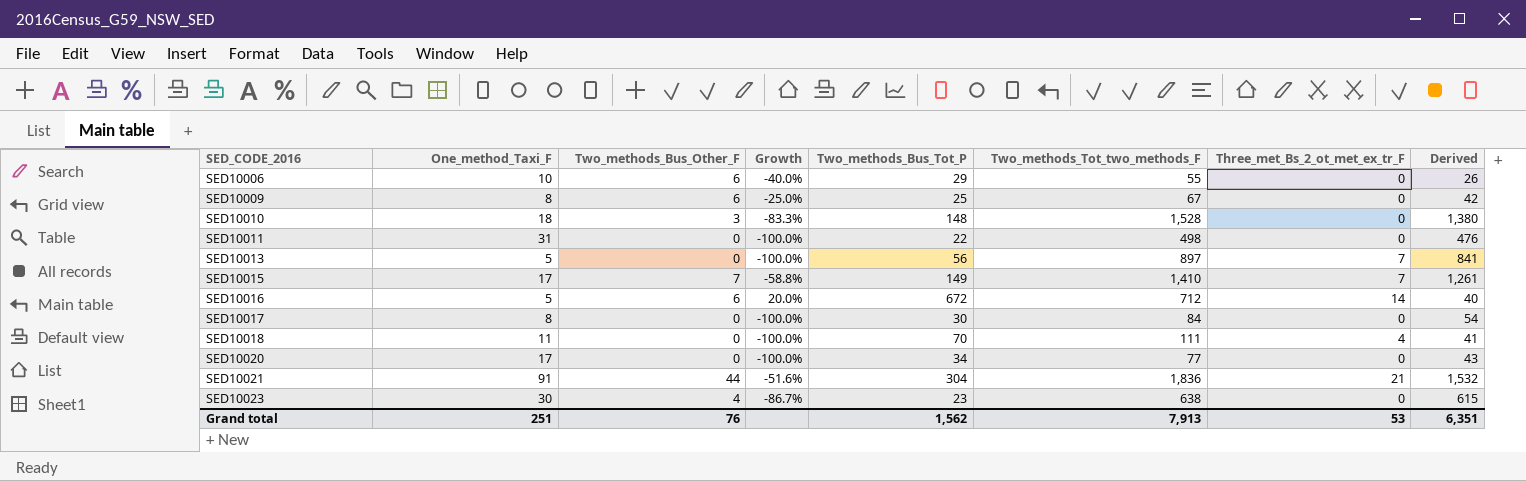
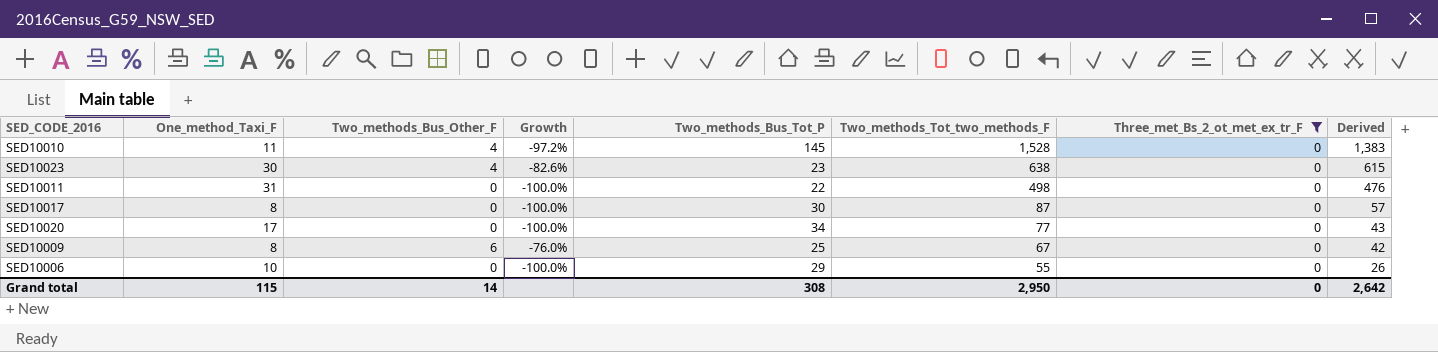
filter: none -> Three_met_Bs_2_ot_met_ex_tr_F = 0
row order: SED_CODE_2016 ascending -> Two_methods_Tot_two_methods_F descending
column Growth | formula: ([Two_methods_Bus_Other_F] - [One_method_Taxi_F]) / [One_method_Taxi_F] -> ([Two_methods_Bus_Other_F] - [Two_methods_Bus_Tot_P]) / [Two_methods_Bus_Tot_P]
SED10010 | One_method_Taxi_F: 18 -> 11
SED10010 | Two_methods_Bus_Other_F: 3 -> 4
SED10010 | Two_methods_Bus_Tot_P: 148 -> 145
SED10010 | Derived: 1,380 -> 1,383
SED10017 | Two_methods_Tot_two_methods_F: 84 -> 87
SED10017 | Derived: 54 -> 57
SED10006 | Two_methods_Bus_Other_F: 6 -> 0
Grand total | One_method_Taxi_F: 251 -> 115
Grand total | Two_methods_Bus_Other_F: 76 -> 14
Grand total | Two_methods_Bus_Tot_P: 1,562 -> 308
Grand total | Two_methods_Tot_two_methods_F: 7,913 -> 2,950
Grand total | Three_met_Bs_2_ot_met_ex_tr_F: 53 -> 0
Grand total | Derived: 6,351 -> 2,642

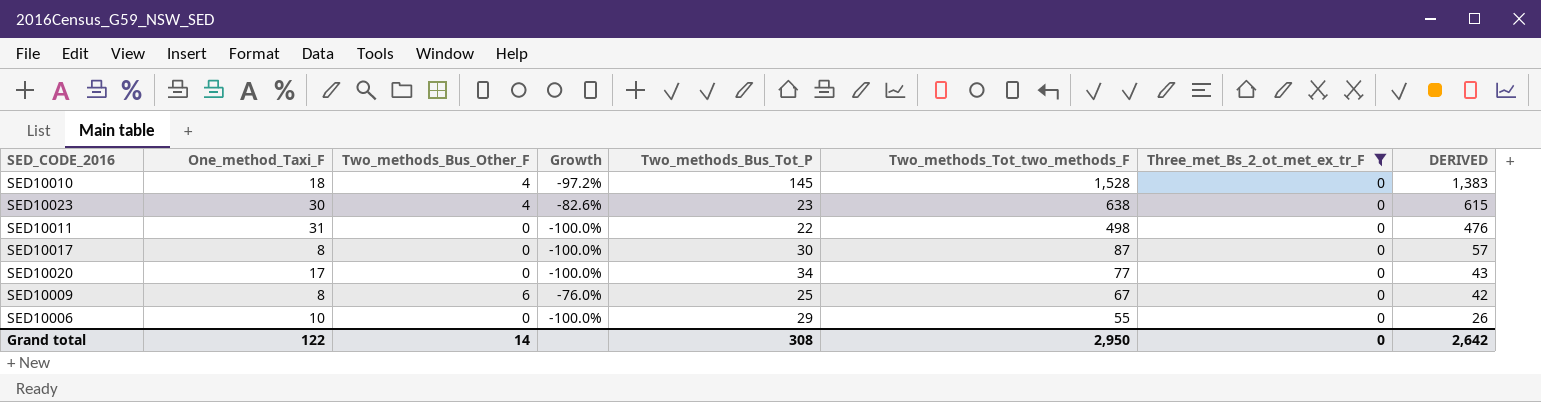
column name: Derived -> DERIVED
SED10010 | One_method_Taxi_F: 11 -> 18
Grand total | One_method_Taxi_F: 115 -> 122

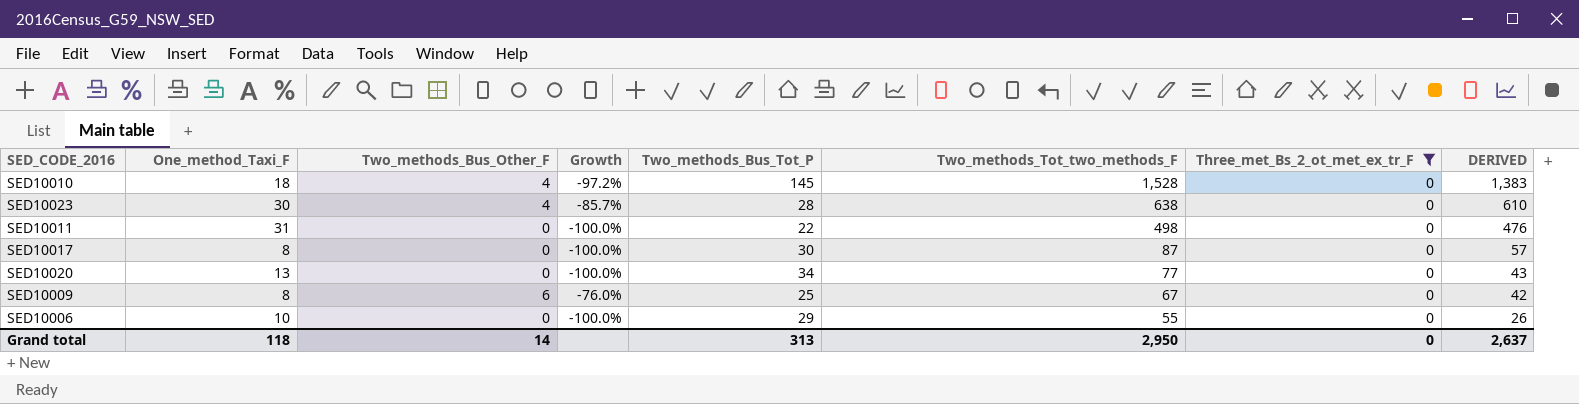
SED10023 | Growth: -82.6% -> -85.7%
SED10023 | Two_methods_Bus_Tot_P: 23 -> 28
SED10023 | DERIVED: 615 -> 610
SED10020 | One_method_Taxi_F: 17 -> 13
Grand total | One_method_Taxi_F: 122 -> 118
Grand total | Two_methods_Bus_Tot_P: 308 -> 313
Grand total | DERIVED: 2,642 -> 2,637

